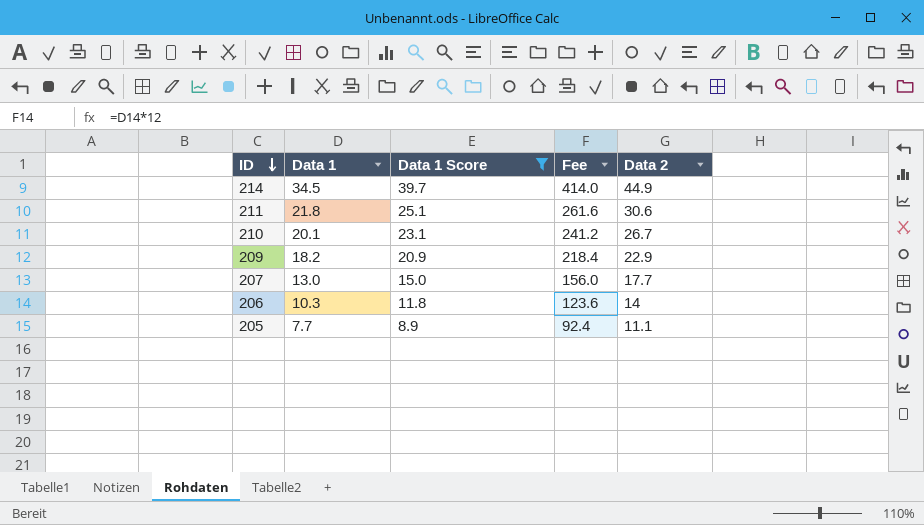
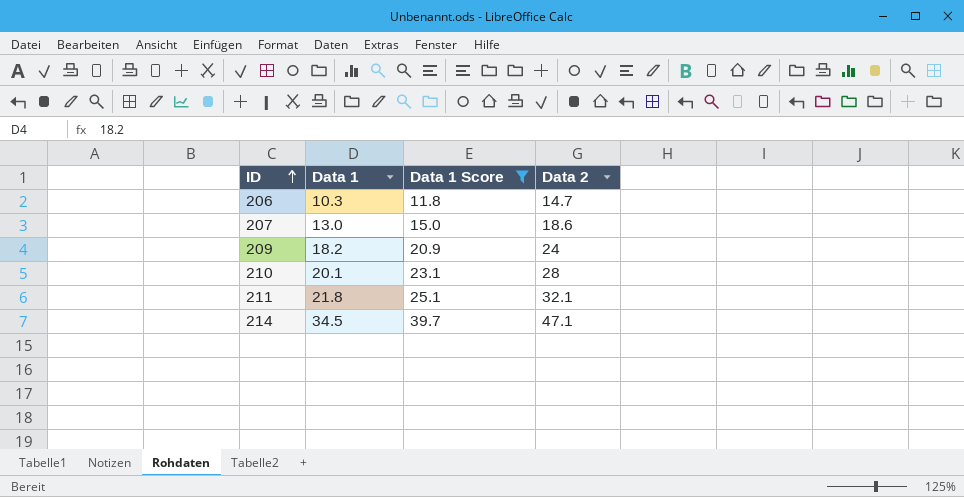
row order: ID descending -> ID ascending
column Fee | formula: [Data 1] * 12 -> none
row 205: 7.7 | 8.9 | 92.4 | 11.1 -> none
206 | Data 2: 14 -> 14.7
207 | Data 2: 17.7 -> 18.6
209 | Data 2: 22.9 -> 24
210 | Data 2: 26.7 -> 28
211 | Data 2: 30.6 -> 32.1
214 | Data 2: 44.9 -> 47.1

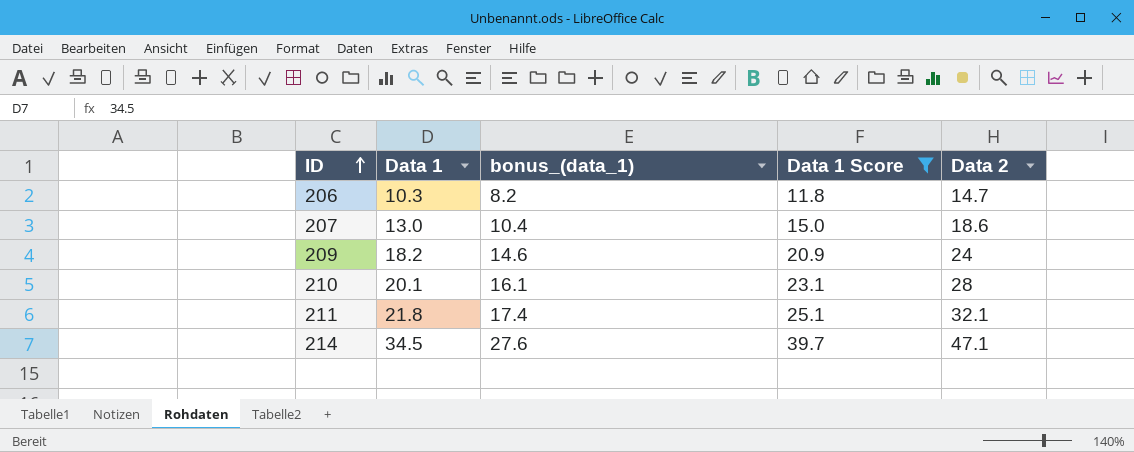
column bonus_(data_1) | formula: none -> [Data 1] * 0.8

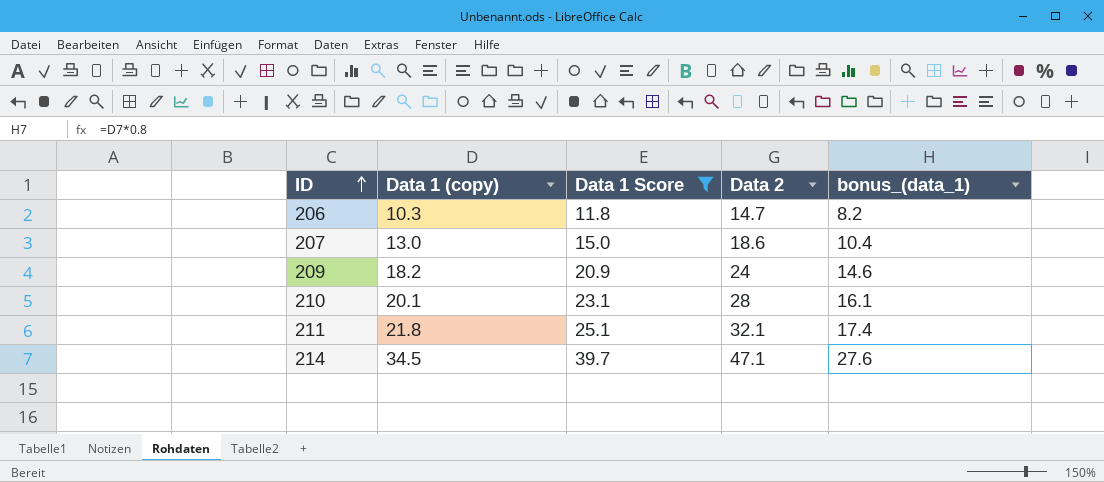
column name: Data 1 -> Data 1 (copy)
column bonus_(data_1) | position: 3 -> 5

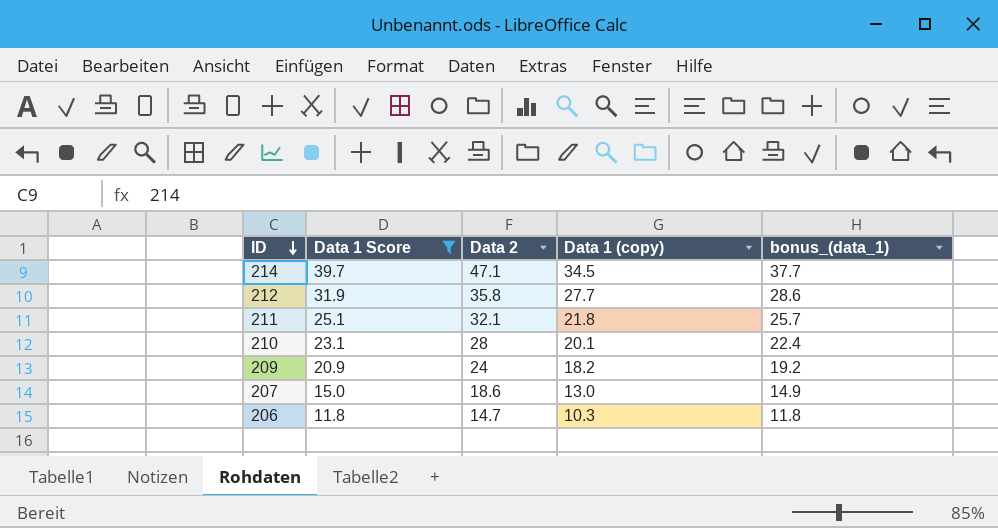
row order: ID ascending -> ID descending
column Data 1 (copy) | position: 2 -> 4
column bonus_(data_1) | formula: [Data 1 (copy)] * 0.8 -> [Data 2] * 0.8
row 212: none -> 31.9 | 35.8 | 27.7 | 28.6

